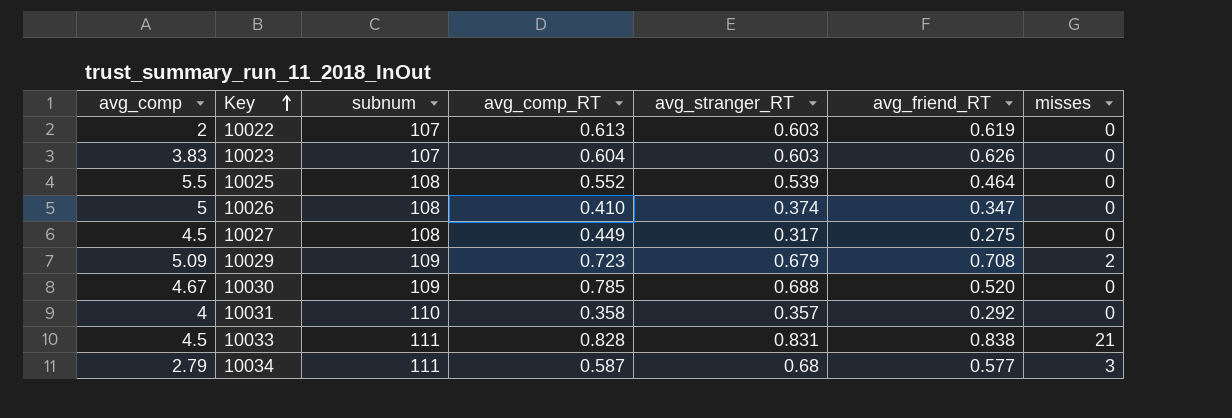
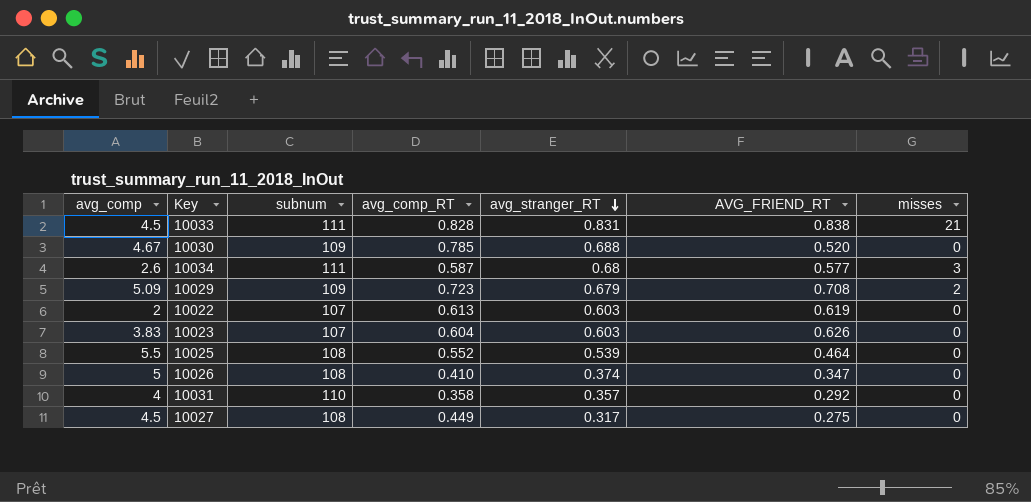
row order: Key ascending -> avg_stranger_RT descending
column name: avg_friend_RT -> AVG_FRIEND_RT
10034 | avg_comp: 2.79 -> 2.6

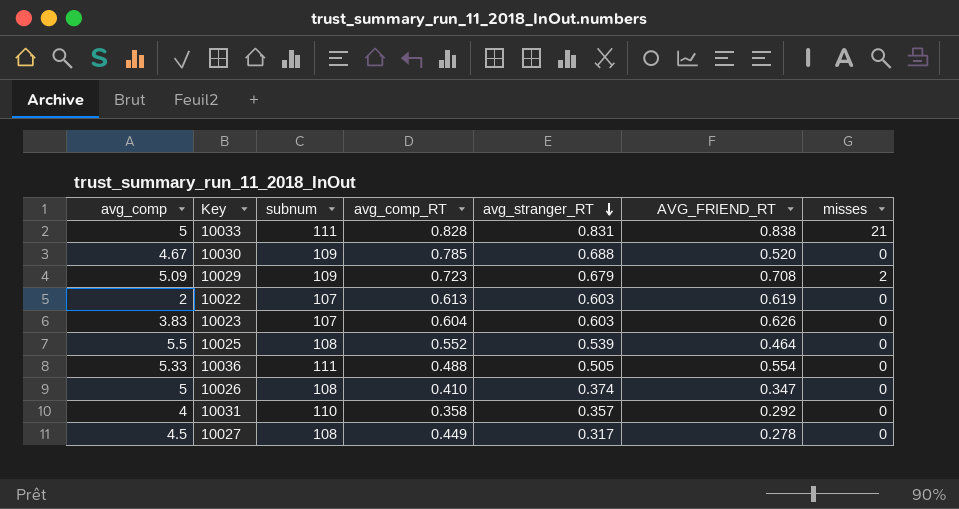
row 10034: 2.6 | 111 | 0.587 | 0.68 | 0.577 | 3 -> none
10033 | avg_comp: 4.5 -> 5
row 10036: none -> 5.33 | 111 | 0.488 | 0.505 | 0.554 | 0
10027 | AVG_FRIEND_RT: 0.275 -> 0.278

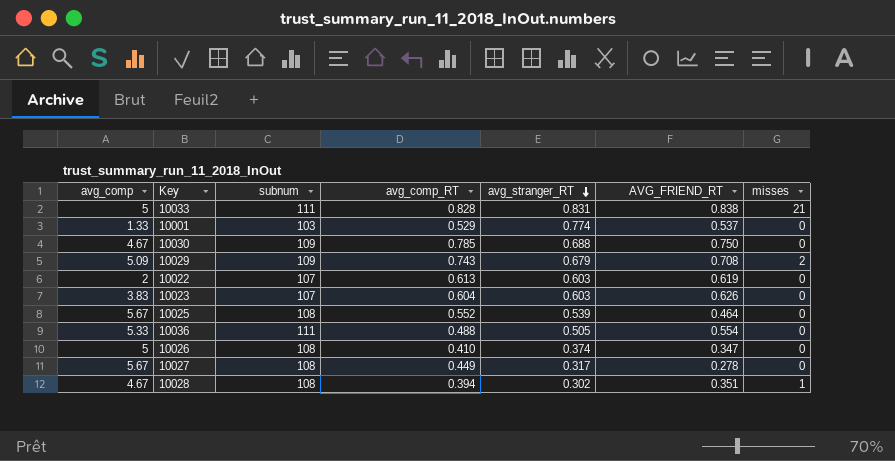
row 10031: 4 | 110 | 0.358 | 0.357 | 0.292 | 0 -> none
row 10001: none -> 1.33 | 103 | 0.529 | 0.774 | 0.537 | 0
10030 | AVG_FRIEND_RT: 0.520 -> 0.750
10029 | avg_comp_RT: 0.723 -> 0.743
10025 | avg_comp: 5.5 -> 5.67
10027 | avg_comp: 4.5 -> 5.67
row 10028: none -> 4.67 | 108 | 0.394 | 0.302 | 0.351 | 1

